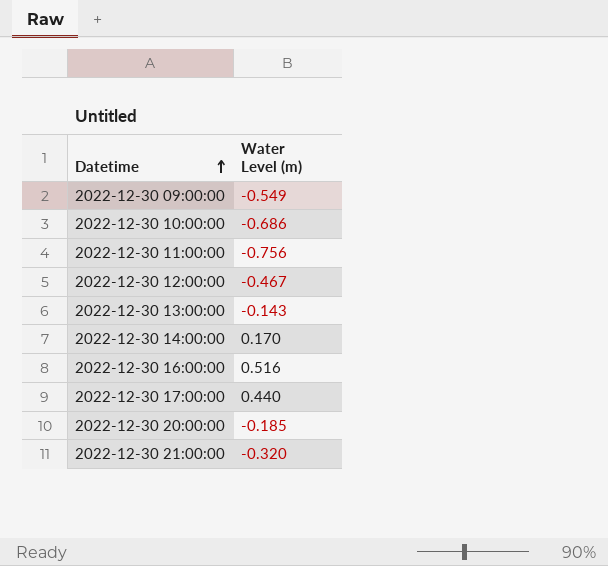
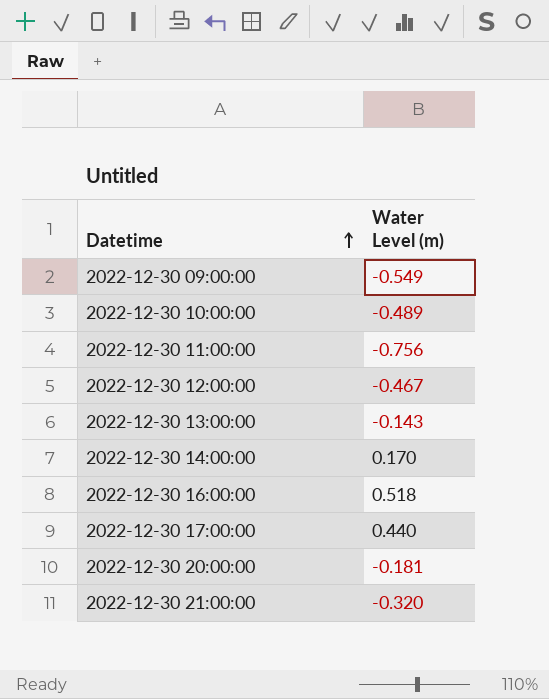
2022-12-30 10:00:00 | Water Level (m): -0.686 -> -0.489
2022-12-30 16:00:00 | Water Level (m): 0.516 -> 0.518
2022-12-30 20:00:00 | Water Level (m): -0.185 -> -0.181

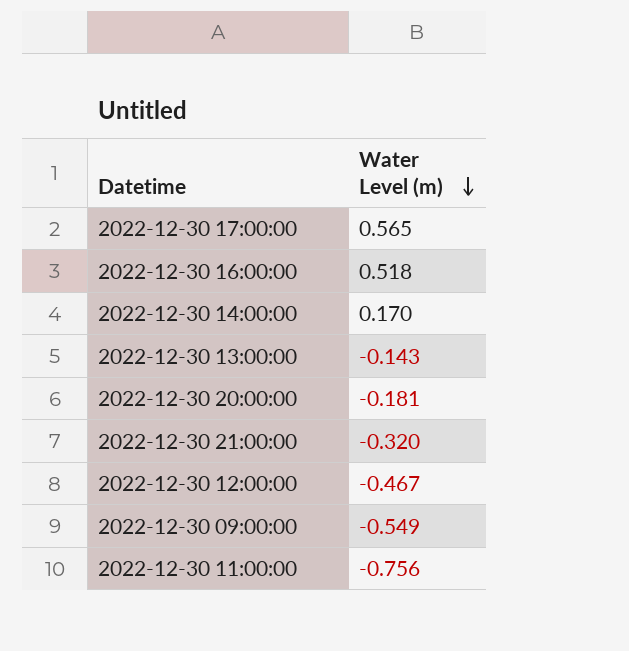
row order: Datetime ascending -> Water Level (m) descending
row 2022-12-30 10:00:00: -0.489 -> none
2022-12-30 17:00:00 | Water Level (m): 0.440 -> 0.565

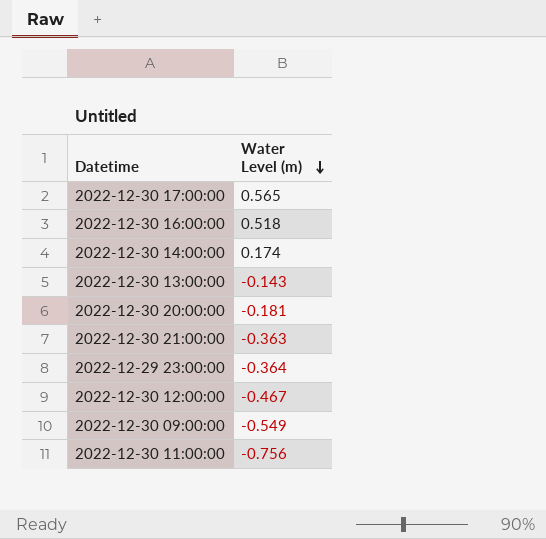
2022-12-30 14:00:00 | Water Level (m): 0.170 -> 0.174
2022-12-30 21:00:00 | Water Level (m): -0.320 -> -0.363
row 2022-12-29 23:00:00: none -> -0.364

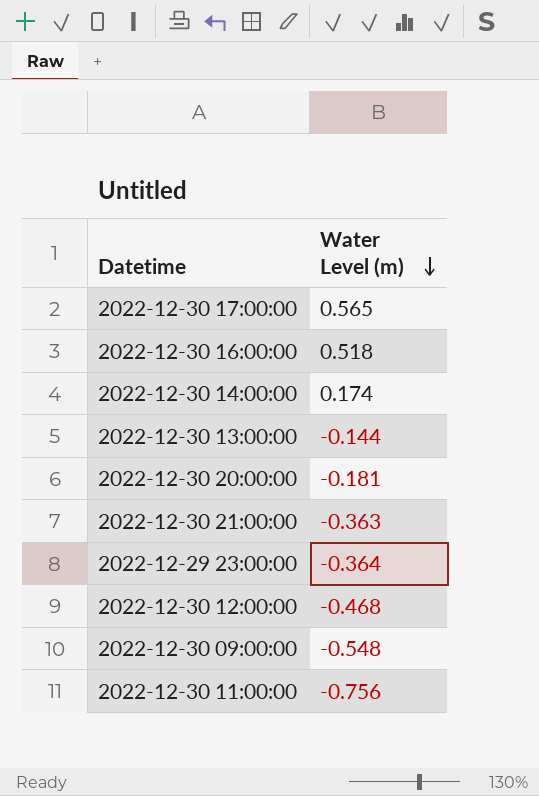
2022-12-30 13:00:00 | Water Level (m): -0.143 -> -0.144
2022-12-30 12:00:00 | Water Level (m): -0.467 -> -0.468
2022-12-30 09:00:00 | Water Level (m): -0.549 -> -0.548

